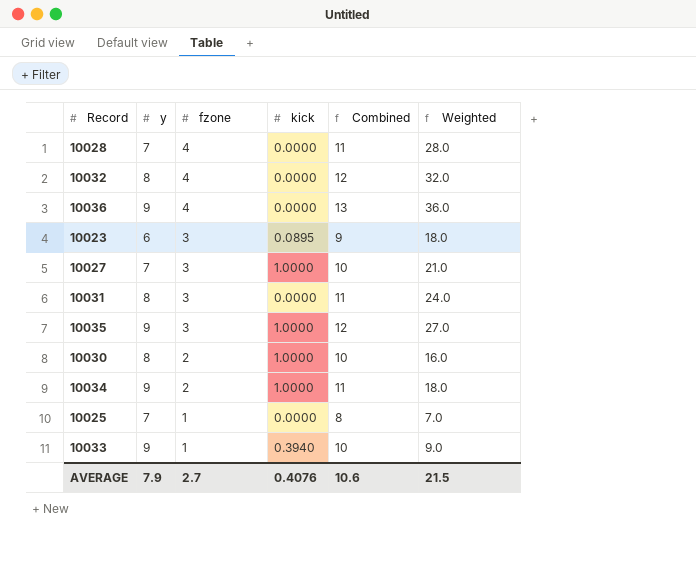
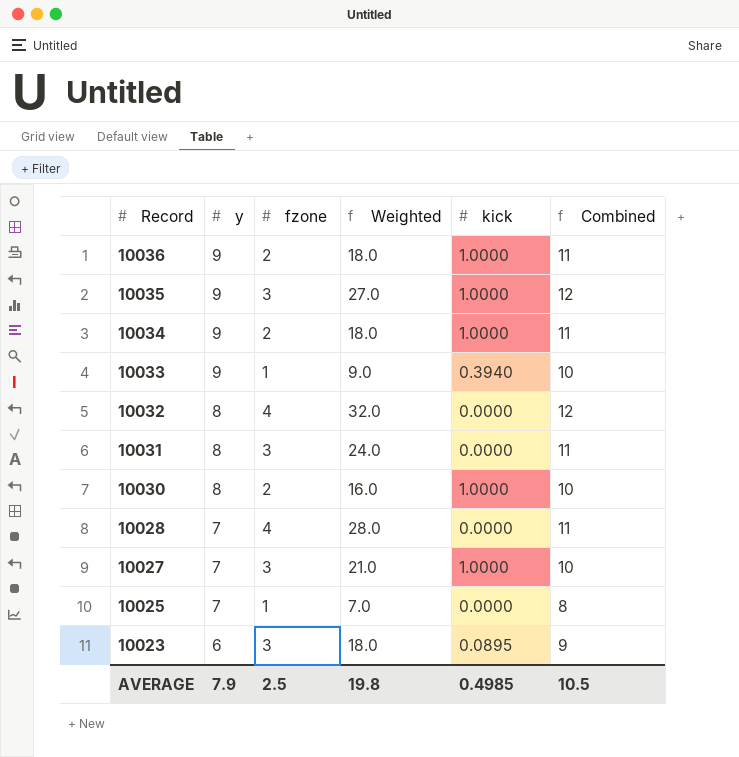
row order: fzone descending -> Record descending
column Weighted | position: 6 -> 4
10036 | fzone: 4 -> 2
10036 | Weighted: 36.0 -> 18.0
10036 | kick: 0.0000 -> 1.0000
10036 | Combined: 13 -> 11
AVERAGE | fzone: 2.7 -> 2.5
AVERAGE | Weighted: 21.5 -> 19.8
AVERAGE | kick: 0.4076 -> 0.4985
AVERAGE | Combined: 10.6 -> 10.5

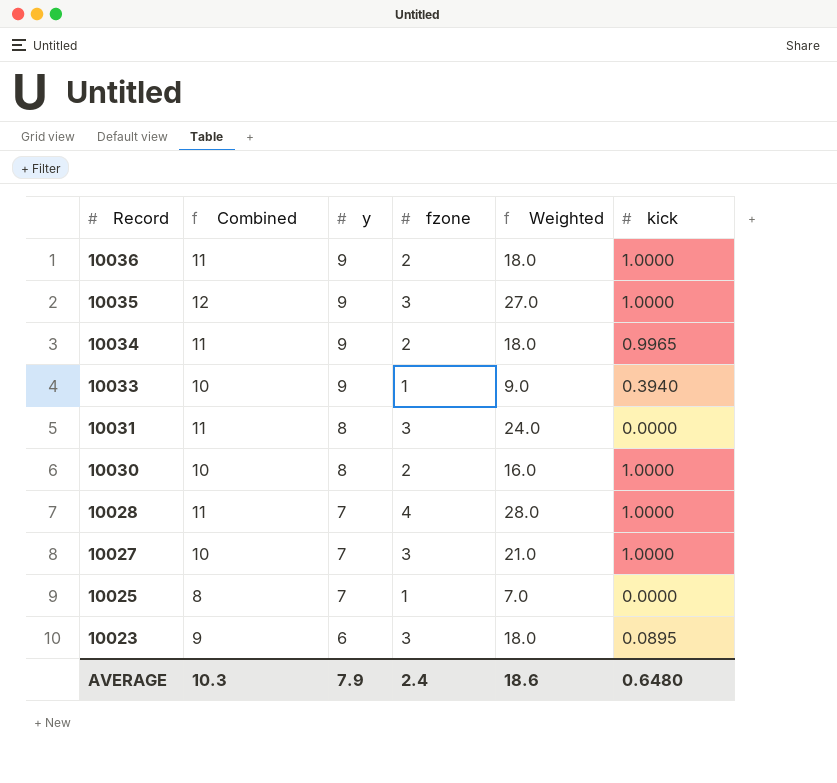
column Combined | position: 6 -> 2
row 10032: 8 | 4 | 32.0 | 0.0000 | 12 -> none
10034 | kick: 1.0000 -> 0.9965
10028 | kick: 0.0000 -> 1.0000
AVERAGE | Combined: 10.5 -> 10.3
AVERAGE | fzone: 2.5 -> 2.4
AVERAGE | Weighted: 19.8 -> 18.6
AVERAGE | kick: 0.4985 -> 0.6480

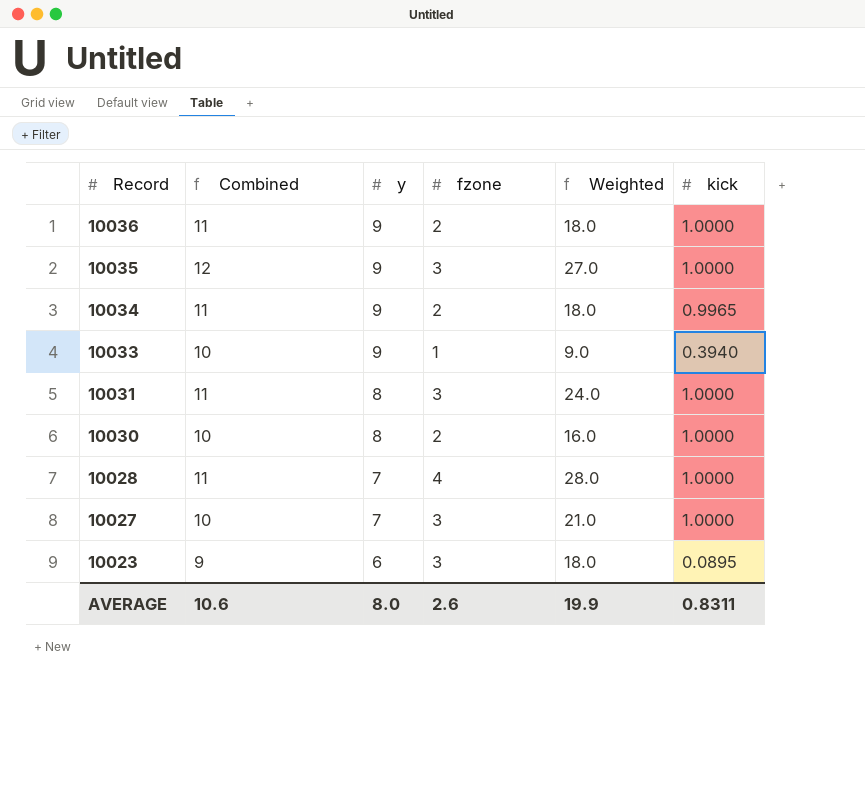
row 10025: 8 | 7 | 1 | 7.0 | 0.0000 -> none
10031 | kick: 0.0000 -> 1.0000
AVERAGE | Combined: 10.3 -> 10.6
AVERAGE | y: 7.9 -> 8.0
AVERAGE | fzone: 2.4 -> 2.6
AVERAGE | Weighted: 18.6 -> 19.9
AVERAGE | kick: 0.6480 -> 0.8311

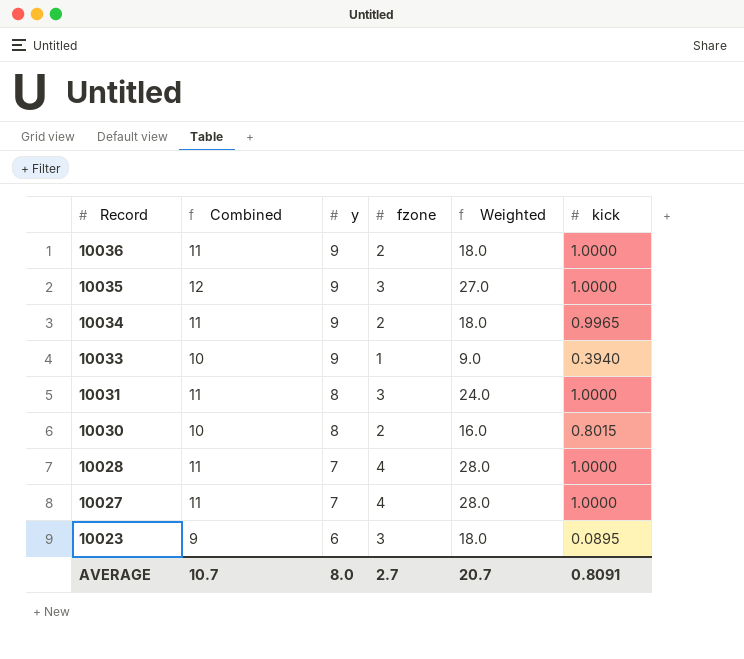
10030 | kick: 1.0000 -> 0.8015
10027 | Combined: 10 -> 11
10027 | fzone: 3 -> 4
10027 | Weighted: 21.0 -> 28.0
AVERAGE | Combined: 10.6 -> 10.7
AVERAGE | fzone: 2.6 -> 2.7
AVERAGE | Weighted: 19.9 -> 20.7
AVERAGE | kick: 0.8311 -> 0.8091

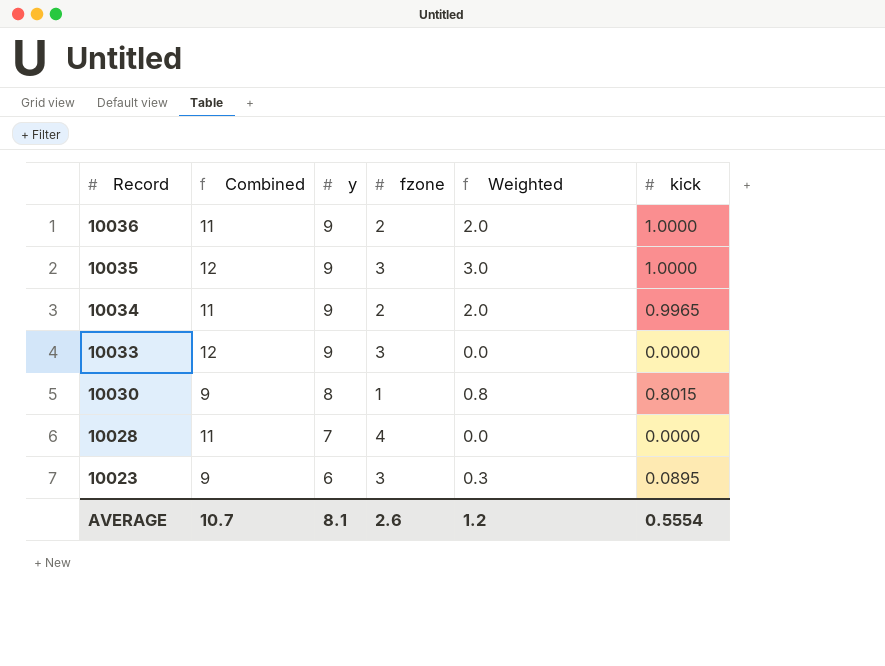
column Weighted | formula: [y] * [fzone] -> [fzone] * [kick]
row 10031: 11 | 8 | 3 | 24.0 | 1.0000 -> none
row 10027: 11 | 7 | 4 | 28.0 | 1.0000 -> none
10033 | Combined: 10 -> 12
10033 | fzone: 1 -> 3
10033 | kick: 0.3940 -> 0.0000
10030 | Combined: 10 -> 9
10030 | fzone: 2 -> 1
10028 | kick: 1.0000 -> 0.0000
AVERAGE | y: 8.0 -> 8.1
AVERAGE | fzone: 2.7 -> 2.6
AVERAGE | Weighted: 20.7 -> 1.2
AVERAGE | kick: 0.8091 -> 0.5554

